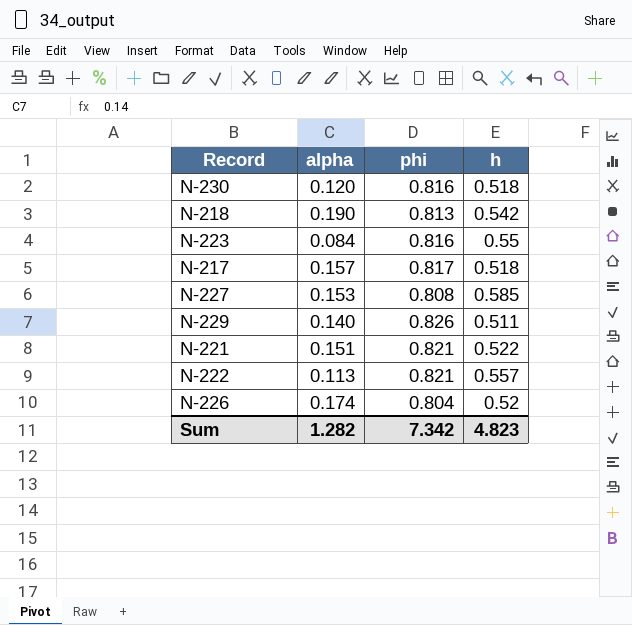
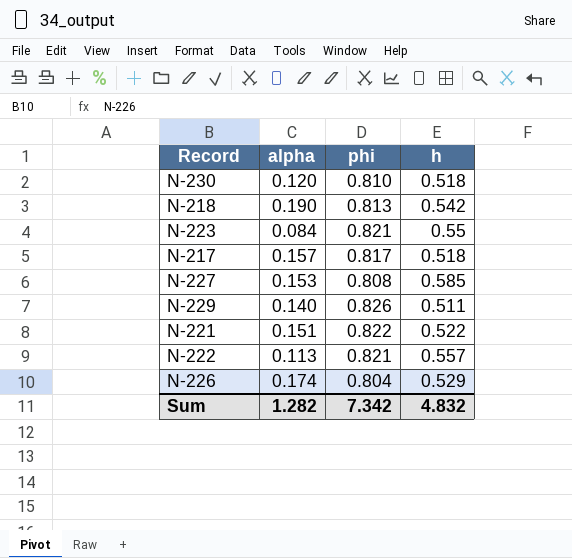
N-230 | phi: 0.816 -> 0.810
N-223 | phi: 0.816 -> 0.821
N-221 | phi: 0.821 -> 0.822
N-226 | h: 0.52 -> 0.529
Sum | h: 4.823 -> 4.832

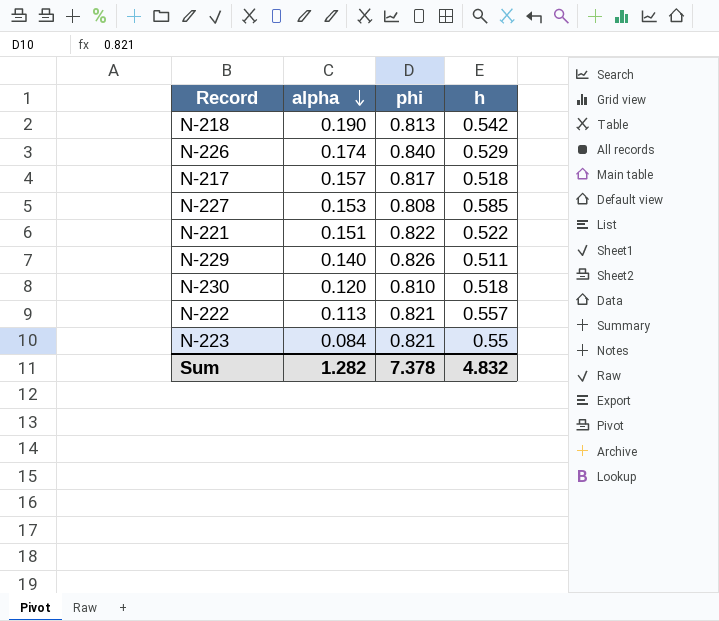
row order: none -> alpha descending
N-226 | phi: 0.804 -> 0.840
Sum | phi: 7.342 -> 7.378

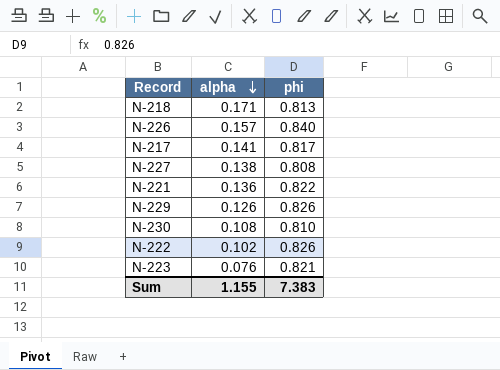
column h | position: 4 -> none
N-218 | alpha: 0.190 -> 0.171
N-226 | alpha: 0.174 -> 0.157
N-217 | alpha: 0.157 -> 0.141
N-227 | alpha: 0.153 -> 0.138
N-221 | alpha: 0.151 -> 0.136
N-229 | alpha: 0.140 -> 0.126
N-230 | alpha: 0.120 -> 0.108
N-222 | alpha: 0.113 -> 0.102
N-222 | phi: 0.821 -> 0.826
N-223 | alpha: 0.084 -> 0.076
Sum | alpha: 1.282 -> 1.155
Sum | phi: 7.378 -> 7.383

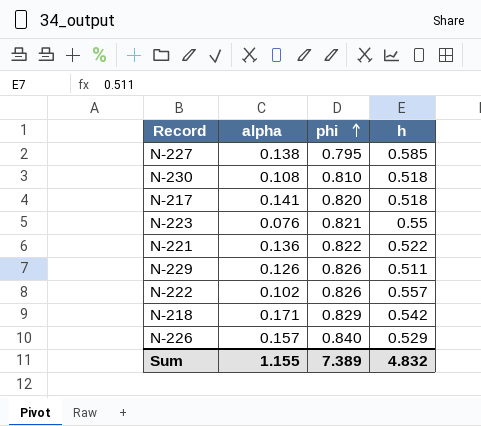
row order: alpha descending -> phi ascending
column h | position: none -> 4
N-227 | phi: 0.808 -> 0.795
N-217 | phi: 0.817 -> 0.820
N-218 | phi: 0.813 -> 0.829
Sum | phi: 7.383 -> 7.389

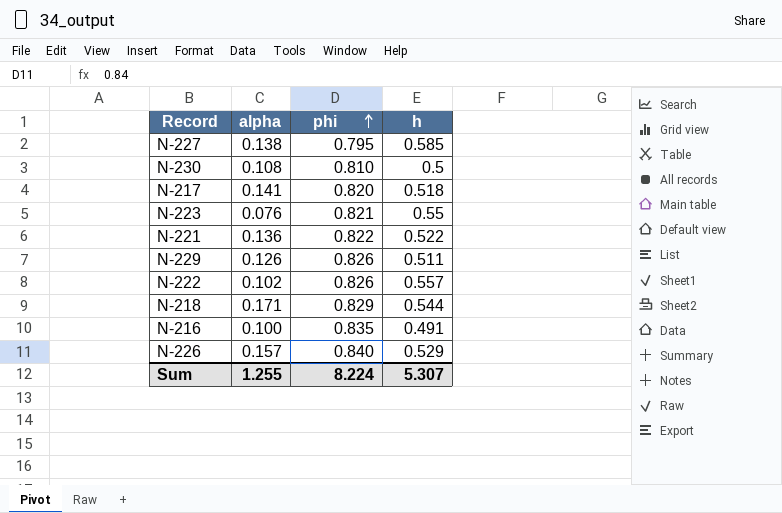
N-230 | h: 0.518 -> 0.5
N-218 | h: 0.542 -> 0.544
row N-216: none -> 0.100 | 0.835 | 0.491
Sum | alpha: 1.155 -> 1.255
Sum | phi: 7.389 -> 8.224
Sum | h: 4.832 -> 5.307

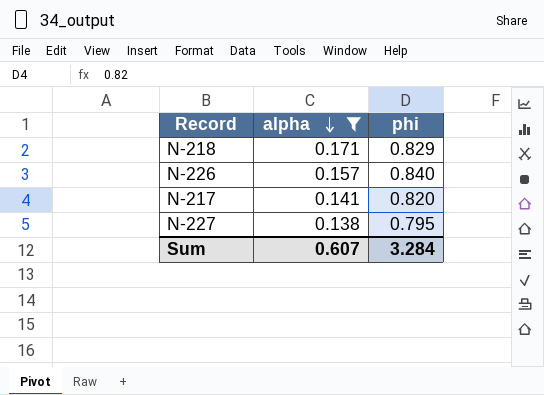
filter: none -> alpha >= 0.138
row order: phi ascending -> alpha descending
column h | position: 4 -> none
Sum | alpha: 1.255 -> 0.607
Sum | phi: 8.224 -> 3.284

